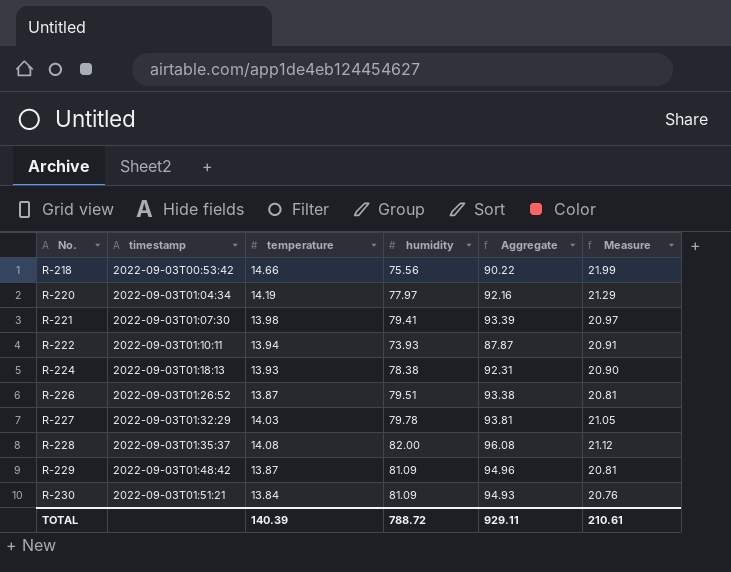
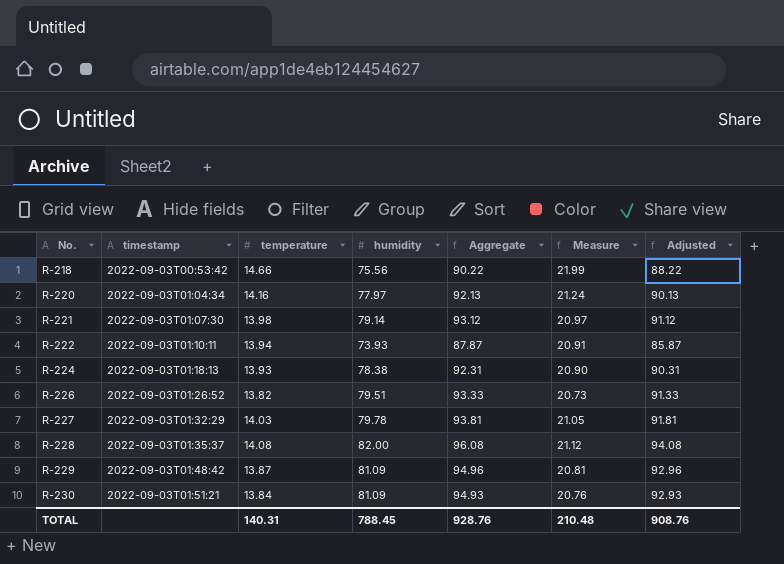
column Adjusted | formula: none -> [Aggregate] - 2
R-220 | temperature: 14.19 -> 14.16
R-220 | Aggregate: 92.16 -> 92.13
R-220 | Measure: 21.29 -> 21.24
R-221 | humidity: 79.41 -> 79.14
R-221 | Aggregate: 93.39 -> 93.12
R-226 | temperature: 13.87 -> 13.82
R-226 | Aggregate: 93.38 -> 93.33
R-226 | Measure: 20.81 -> 20.73
TOTAL | temperature: 140.39 -> 140.31
TOTAL | humidity: 788.72 -> 788.45
TOTAL | Aggregate: 929.11 -> 928.76
TOTAL | Measure: 210.61 -> 210.48

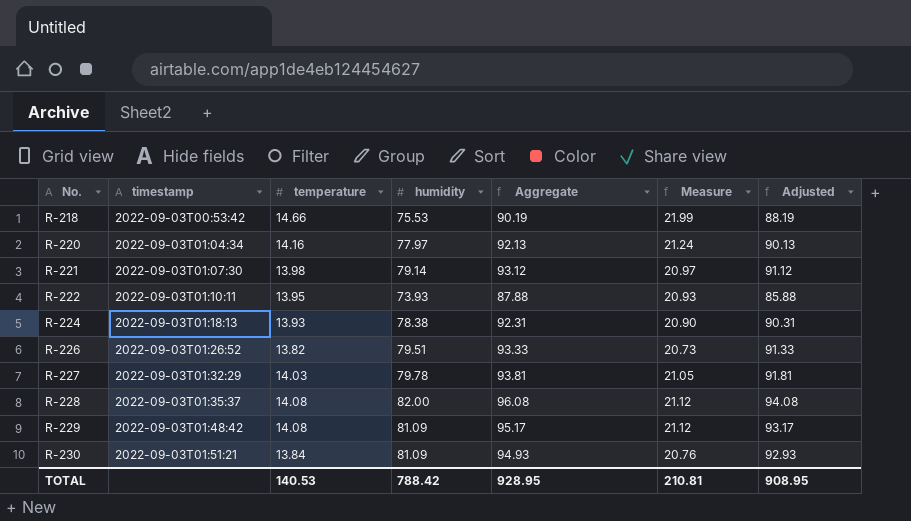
R-218 | humidity: 75.56 -> 75.53
R-218 | Aggregate: 90.22 -> 90.19
R-218 | Adjusted: 88.22 -> 88.19
R-222 | temperature: 13.94 -> 13.95
R-222 | Aggregate: 87.87 -> 87.88
R-222 | Measure: 20.91 -> 20.93
R-222 | Adjusted: 85.87 -> 85.88
R-229 | temperature: 13.87 -> 14.08
R-229 | Aggregate: 94.96 -> 95.17
R-229 | Measure: 20.81 -> 21.12
R-229 | Adjusted: 92.96 -> 93.17
TOTAL | temperature: 140.31 -> 140.53
TOTAL | humidity: 788.45 -> 788.42
TOTAL | Aggregate: 928.76 -> 928.95
TOTAL | Measure: 210.48 -> 210.81
TOTAL | Adjusted: 908.76 -> 908.95

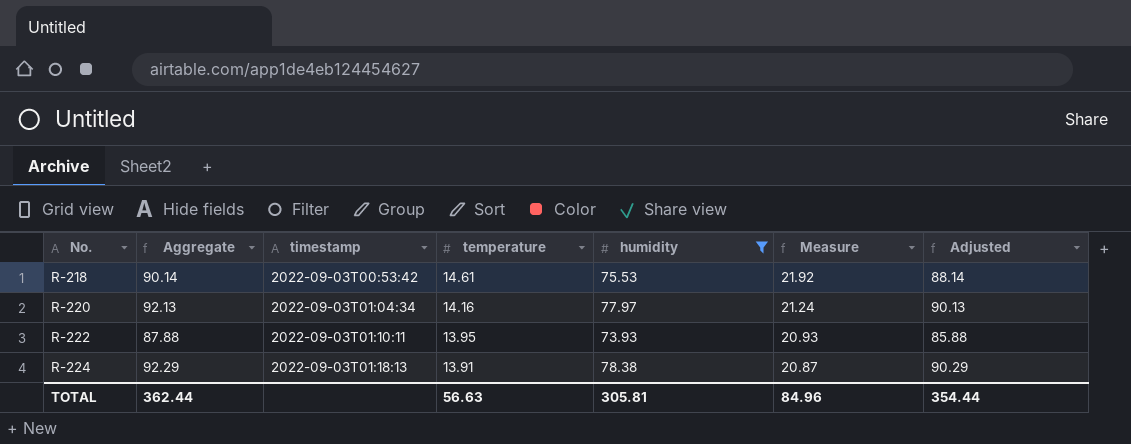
filter: none -> humidity <= 78.38
column Aggregate | position: 5 -> 2
R-218 | Aggregate: 90.19 -> 90.14
R-218 | temperature: 14.66 -> 14.61
R-218 | Measure: 21.99 -> 21.92
R-218 | Adjusted: 88.19 -> 88.14
R-224 | Aggregate: 92.31 -> 92.29
R-224 | temperature: 13.93 -> 13.91
R-224 | Measure: 20.90 -> 20.87
R-224 | Adjusted: 90.31 -> 90.29
TOTAL | Aggregate: 928.95 -> 362.44
TOTAL | temperature: 140.53 -> 56.63
TOTAL | humidity: 788.42 -> 305.81
TOTAL | Measure: 210.81 -> 84.96
TOTAL | Adjusted: 908.95 -> 354.44

